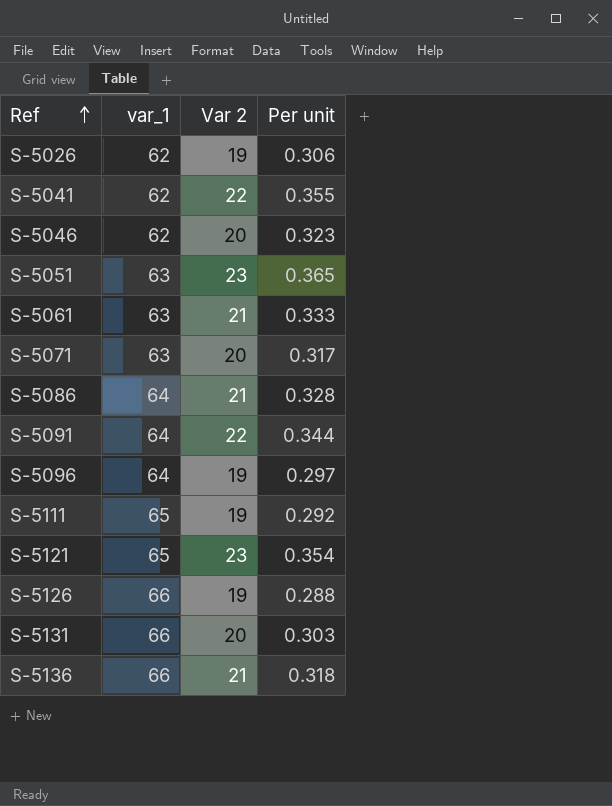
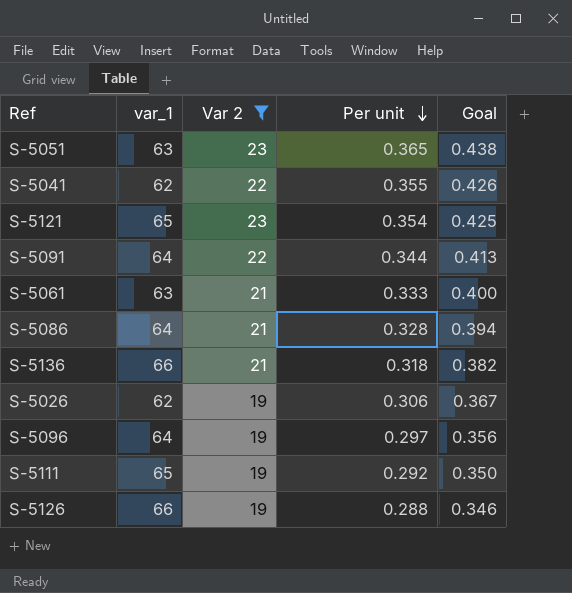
filter: none -> Var 2 != 20
row order: Ref ascending -> Per unit descending
column Goal | formula: none -> [Per unit] * 1.2

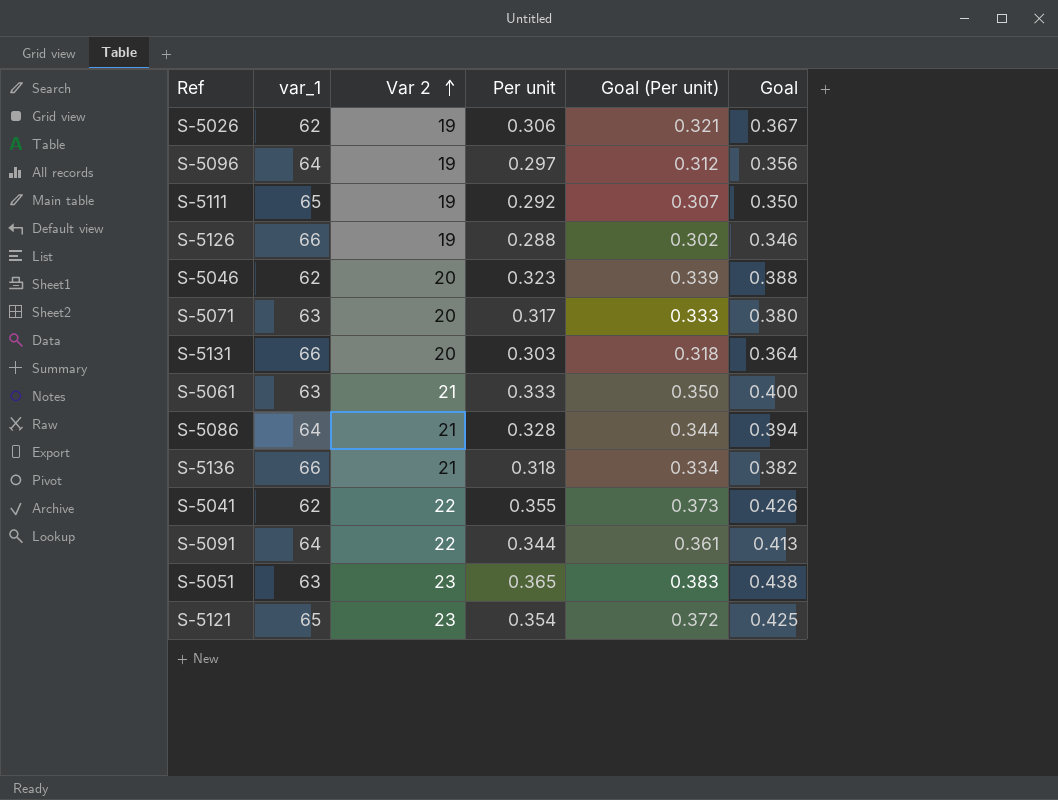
filter: Var 2 != 20 -> none
row order: Per unit descending -> Var 2 ascending
column Goal (Per unit) | formula: none -> [Per unit] * 1.05

